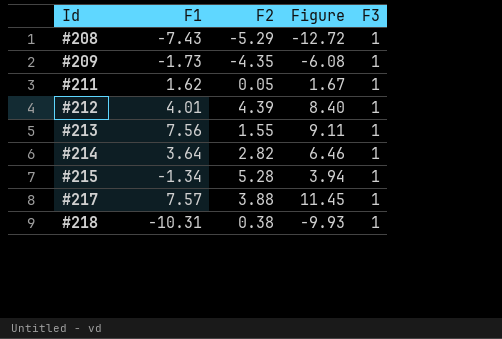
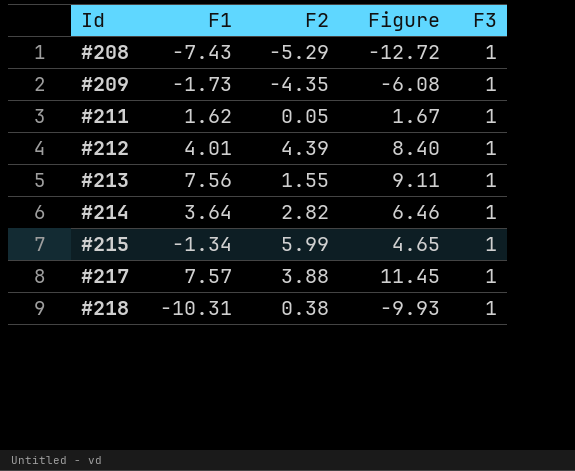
#215 | F2: 5.28 -> 5.99
#215 | Figure: 3.94 -> 4.65

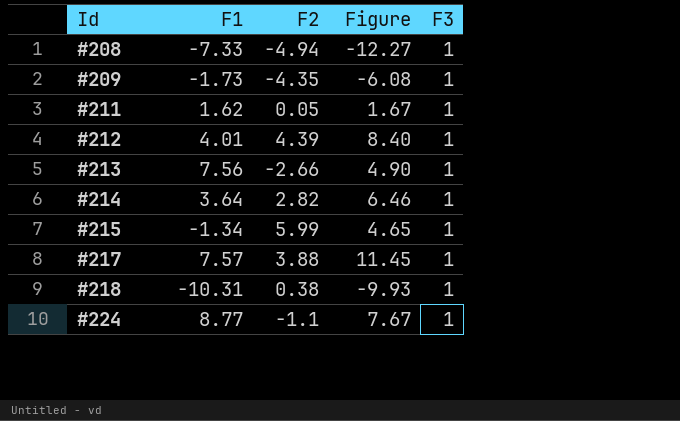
#208 | F1: -7.43 -> -7.33
#208 | F2: -5.29 -> -4.94
#208 | Figure: -12.72 -> -12.27
#213 | F2: 1.55 -> -2.66
#213 | Figure: 9.11 -> 4.90
row #224: none -> 8.77 | -1.1 | 7.67 | 1

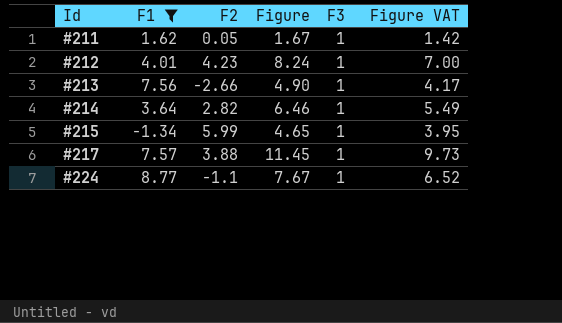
filter: none -> F1 >= -1.34
column Figure VAT | formula: none -> [Figure] * 0.85
#212 | F2: 4.39 -> 4.23
#212 | Figure: 8.40 -> 8.24

